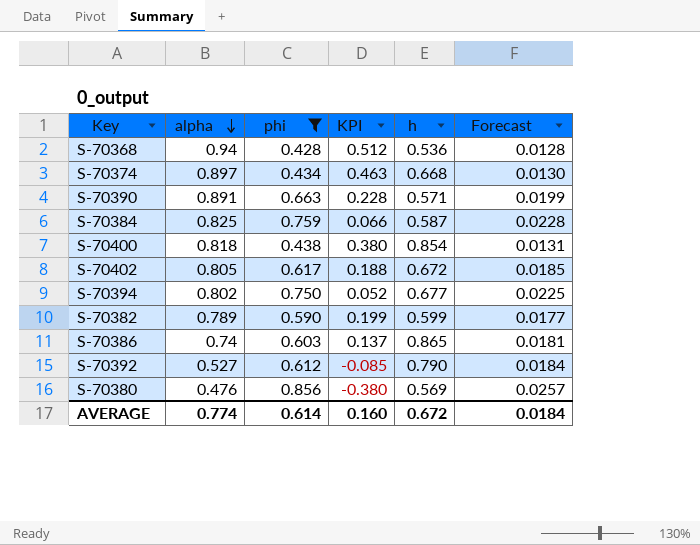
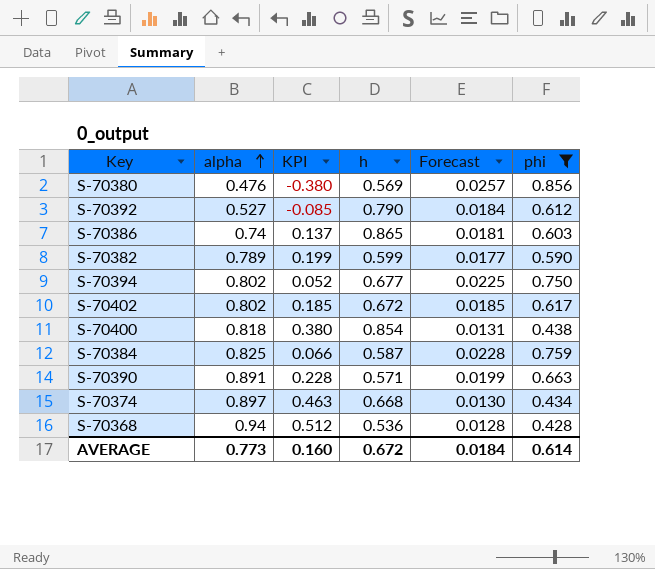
row order: alpha descending -> alpha ascending
column phi | position: 3 -> 6
S-70402 | alpha: 0.805 -> 0.802
S-70402 | KPI: 0.188 -> 0.185
AVERAGE | alpha: 0.774 -> 0.773

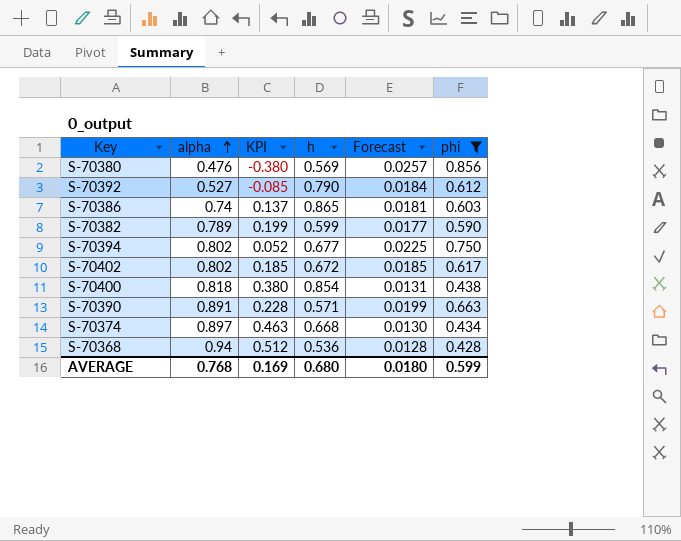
row S-70384: 0.825 | 0.066 | 0.587 | 0.0228 | 0.759 -> none
AVERAGE | alpha: 0.773 -> 0.768
AVERAGE | KPI: 0.160 -> 0.169
AVERAGE | h: 0.672 -> 0.680
AVERAGE | Forecast: 0.0184 -> 0.0180
AVERAGE | phi: 0.614 -> 0.599

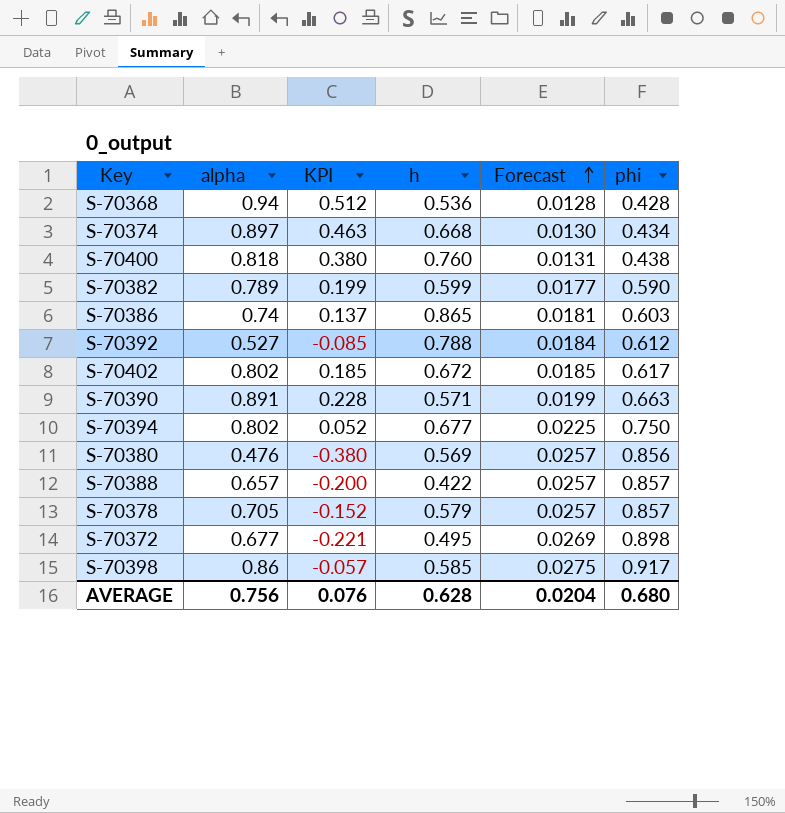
filter: phi <= 0.856 -> none
row order: alpha ascending -> Forecast ascending
S-70400 | h: 0.854 -> 0.760
S-70392 | h: 0.790 -> 0.788
AVERAGE | alpha: 0.768 -> 0.756
AVERAGE | KPI: 0.169 -> 0.076
AVERAGE | h: 0.680 -> 0.628
AVERAGE | Forecast: 0.0180 -> 0.0204
AVERAGE | phi: 0.599 -> 0.680

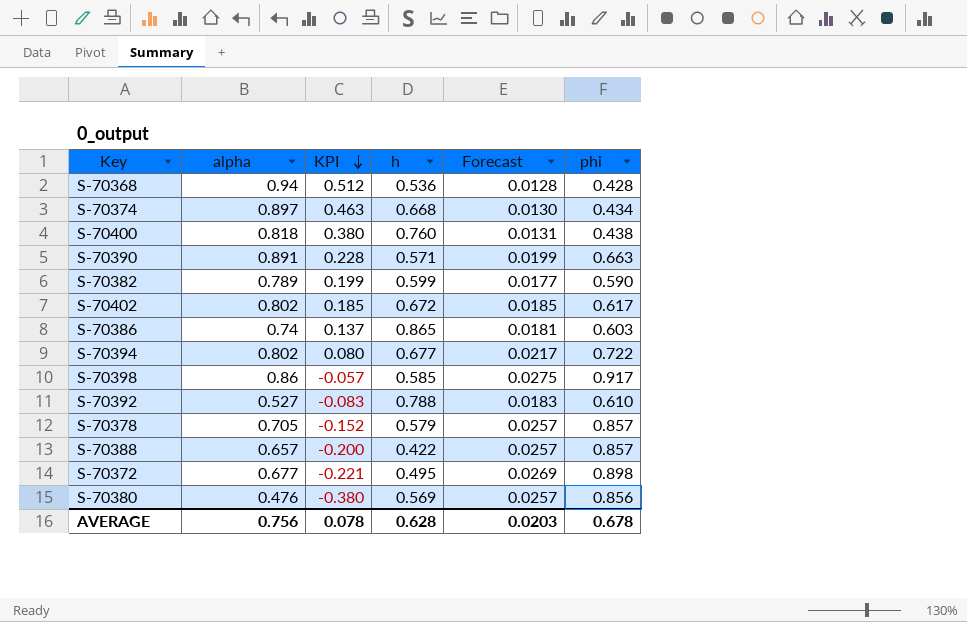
row order: Forecast ascending -> KPI descending
S-70394 | KPI: 0.052 -> 0.080
S-70394 | Forecast: 0.0225 -> 0.0217
S-70394 | phi: 0.750 -> 0.722
S-70392 | KPI: -0.085 -> -0.083
S-70392 | Forecast: 0.0184 -> 0.0183
S-70392 | phi: 0.612 -> 0.610
AVERAGE | KPI: 0.076 -> 0.078
AVERAGE | Forecast: 0.0204 -> 0.0203
AVERAGE | phi: 0.680 -> 0.678

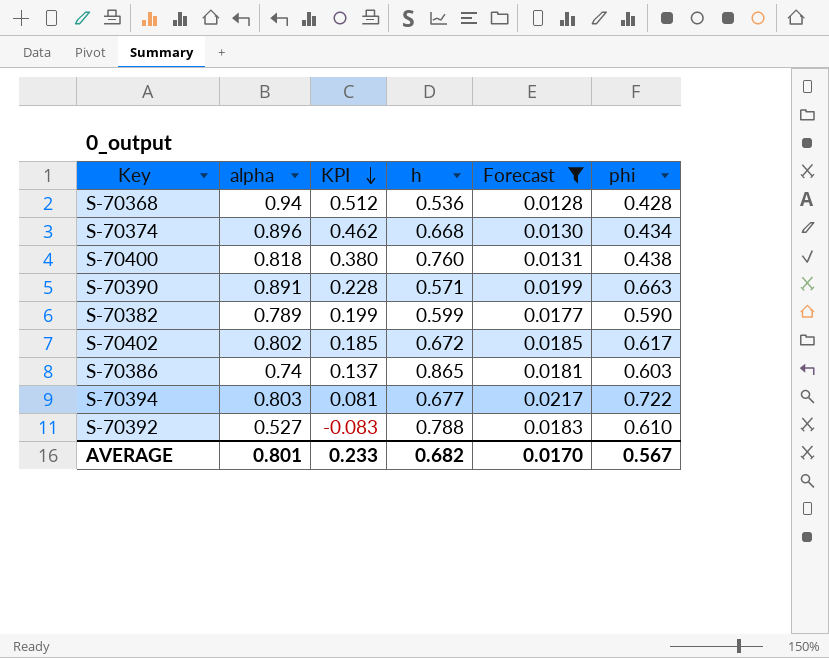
filter: none -> Forecast <= 0.0217
S-70374 | alpha: 0.897 -> 0.896
S-70374 | KPI: 0.463 -> 0.462
S-70394 | alpha: 0.802 -> 0.803
S-70394 | KPI: 0.080 -> 0.081
AVERAGE | alpha: 0.756 -> 0.801
AVERAGE | KPI: 0.078 -> 0.233
AVERAGE | h: 0.628 -> 0.682
AVERAGE | Forecast: 0.0203 -> 0.0170
AVERAGE | phi: 0.678 -> 0.567

